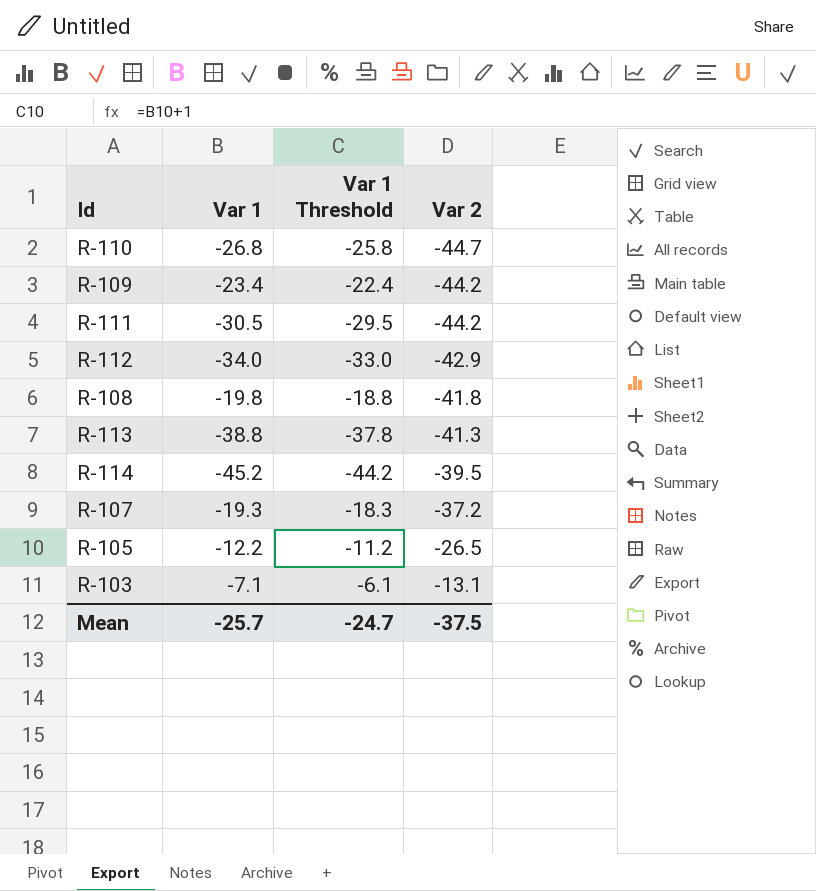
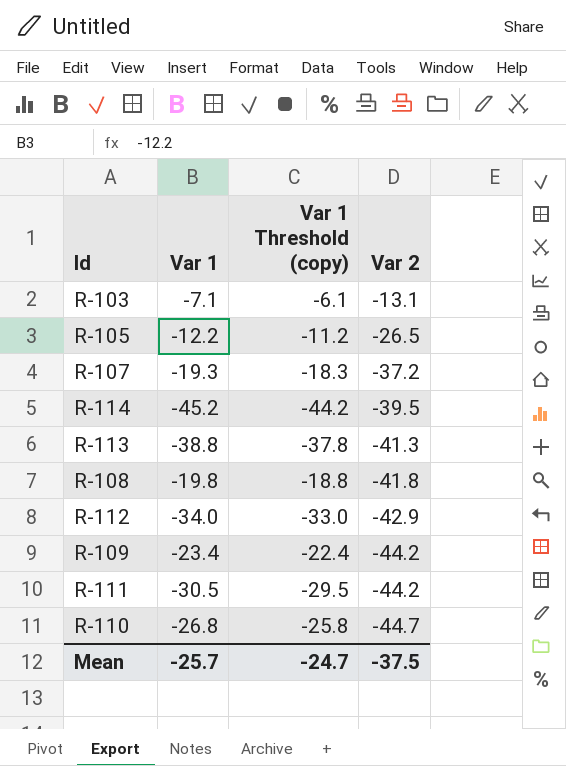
row order: Var 2 ascending -> Var 2 descending
column name: Var 1 Threshold -> Var 1 Threshold (copy)

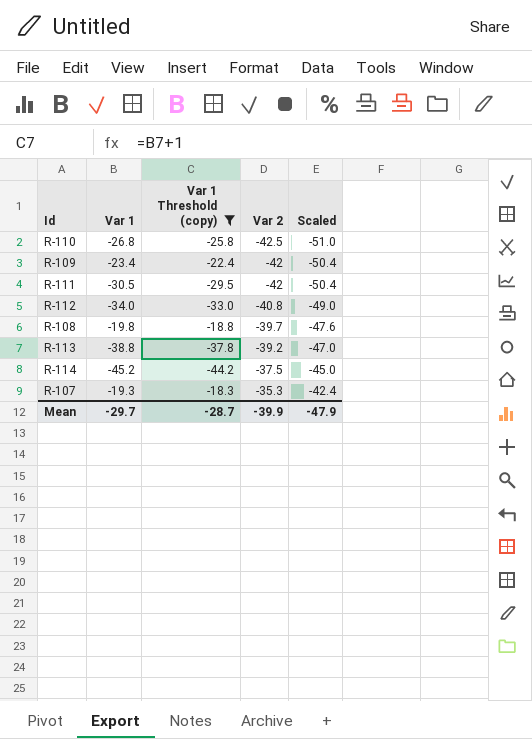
filter: none -> Var 1 Threshold (copy) <= -18.3
row order: Var 2 descending -> Var 2 ascending
column Scaled | formula: none -> [Var 2] * 1.2
R-110 | Var 2: -44.7 -> -42.5
R-109 | Var 2: -44.2 -> -42
R-111 | Var 2: -44.2 -> -42
R-112 | Var 2: -42.9 -> -40.8
R-108 | Var 2: -41.8 -> -39.7
R-113 | Var 2: -41.3 -> -39.2
R-114 | Var 2: -39.5 -> -37.5
R-107 | Var 2: -37.2 -> -35.3
Mean | Var 1: -25.7 -> -29.7
Mean | Var 1 Threshold (copy): -24.7 -> -28.7
Mean | Var 2: -37.5 -> -39.9

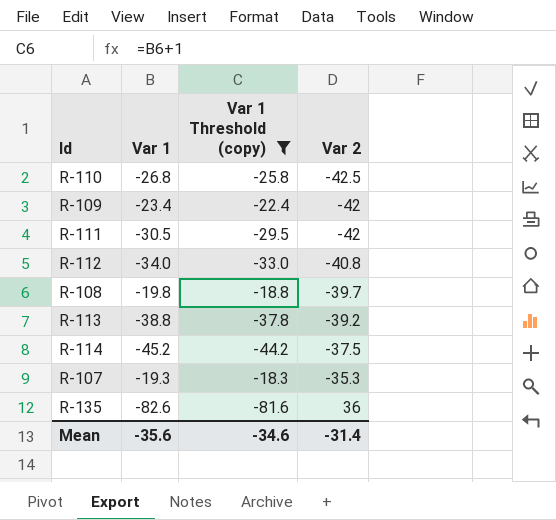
column Scaled | formula: [Var 2] * 1.2 -> none
row R-135: none -> -82.6 | -81.6 | 36
Mean | Var 1: -29.7 -> -35.6
Mean | Var 1 Threshold (copy): -28.7 -> -34.6
Mean | Var 2: -39.9 -> -31.4

